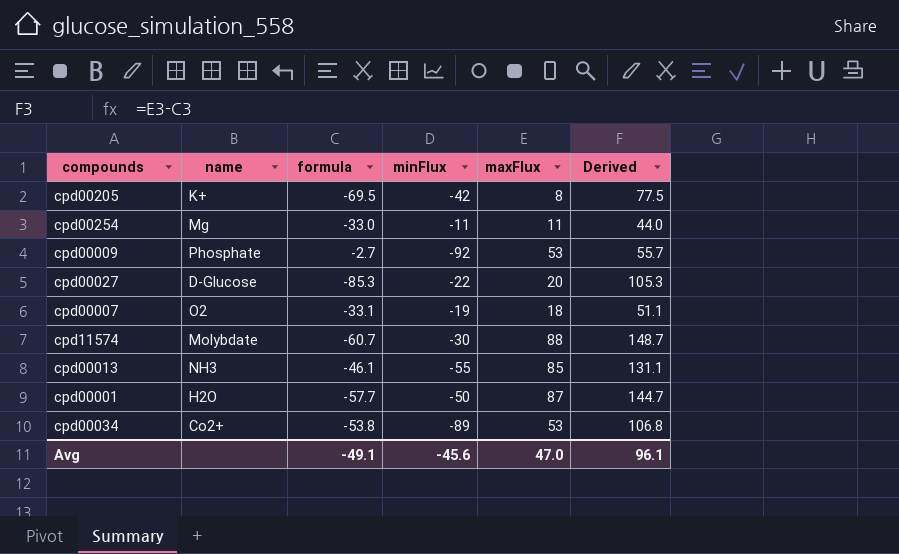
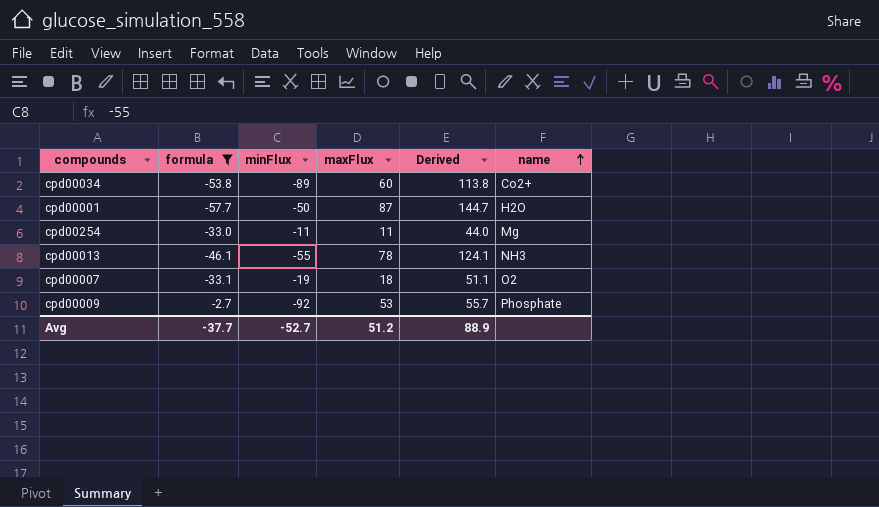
filter: none -> formula >= -57.7
row order: none -> name ascending
column name | position: 2 -> 6
cpd00034 | maxFlux: 53 -> 60
cpd00034 | Derived: 106.8 -> 113.8
cpd00013 | maxFlux: 85 -> 78
cpd00013 | Derived: 131.1 -> 124.1
Avg | formula: -49.1 -> -37.7
Avg | minFlux: -45.6 -> -52.7
Avg | maxFlux: 47.0 -> 51.2
Avg | Derived: 96.1 -> 88.9

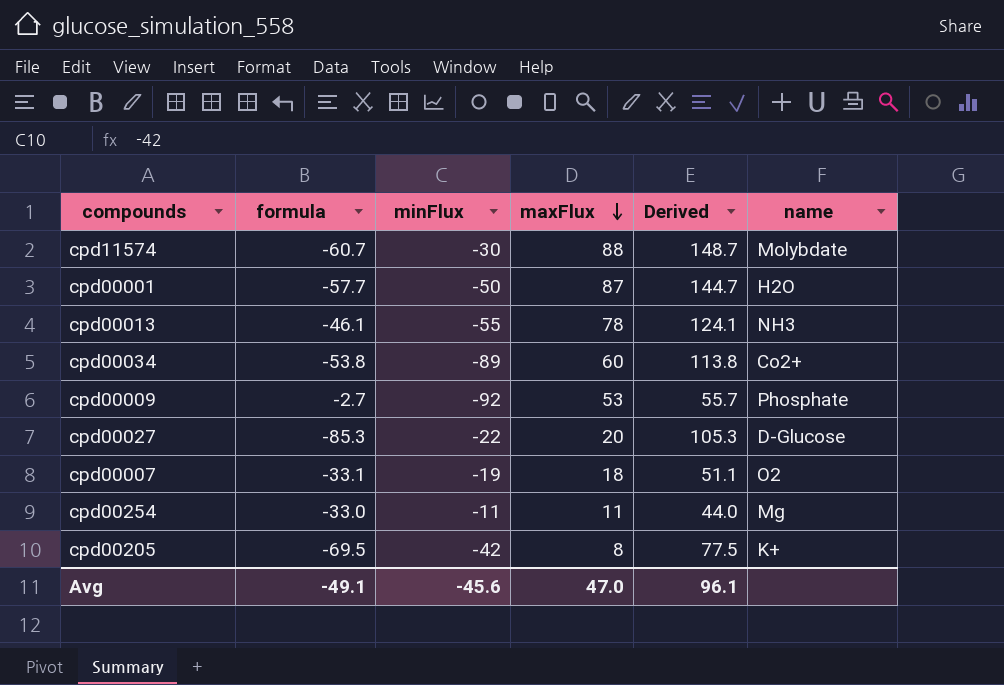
filter: formula >= -57.7 -> none
row order: name ascending -> maxFlux descending
Avg | formula: -37.7 -> -49.1
Avg | minFlux: -52.7 -> -45.6
Avg | maxFlux: 51.2 -> 47.0
Avg | Derived: 88.9 -> 96.1

